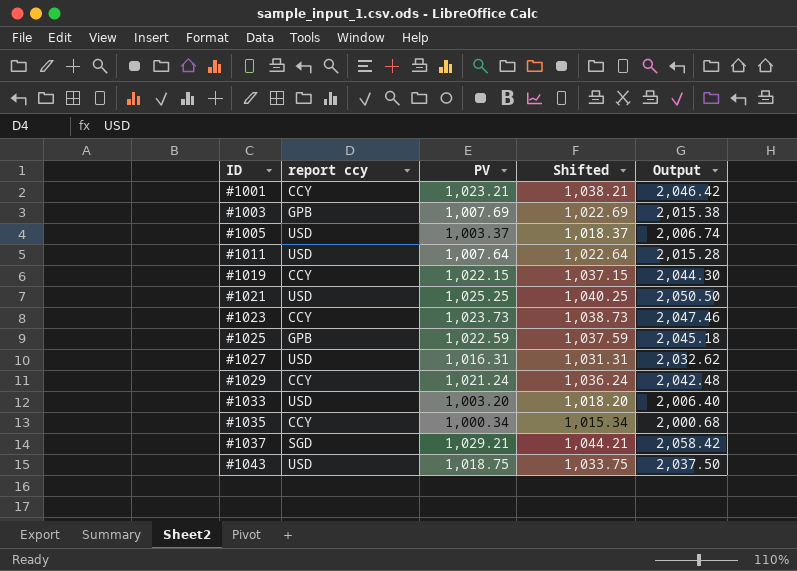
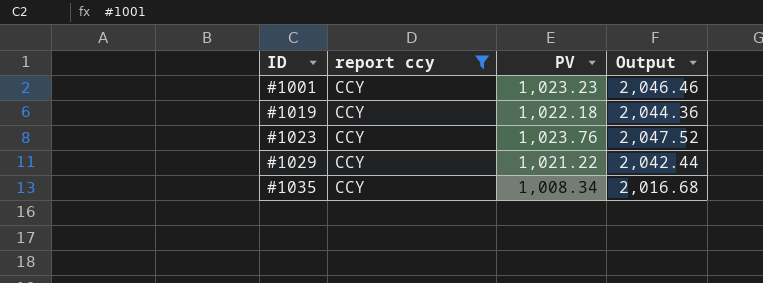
filter: none -> report ccy = CCY
column Shifted | formula: [PV] + 15 -> none
#1001 | PV: 1,023.21 -> 1,023.23
#1001 | Output: 2,046.42 -> 2,046.46
#1019 | PV: 1,022.15 -> 1,022.18
#1019 | Output: 2,044.30 -> 2,044.36
#1023 | PV: 1,023.73 -> 1,023.76
#1023 | Output: 2,047.46 -> 2,047.52
#1029 | PV: 1,021.24 -> 1,021.22
#1029 | Output: 2,042.48 -> 2,042.44
#1035 | PV: 1,000.34 -> 1,008.34
#1035 | Output: 2,000.68 -> 2,016.68

